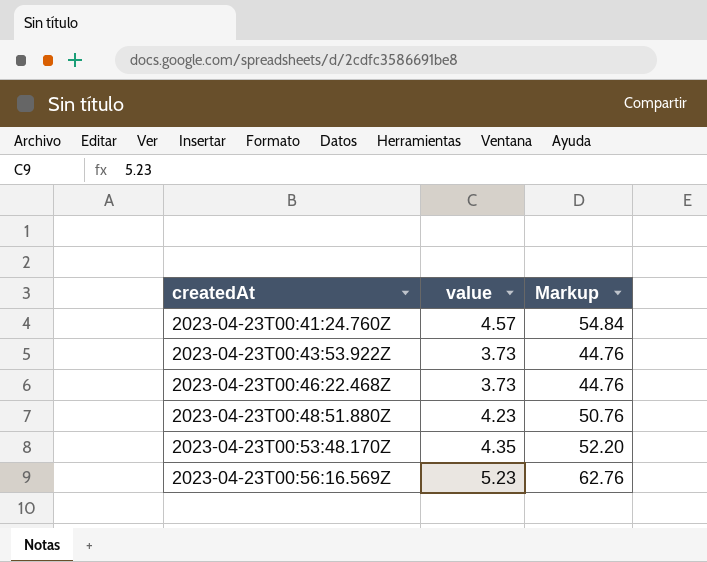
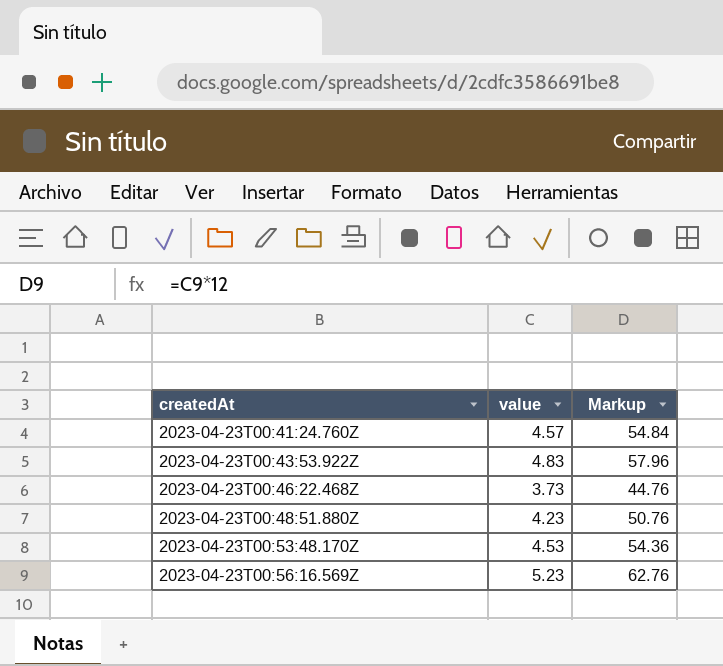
2023-04-23T00:43:53.922Z | value: 3.73 -> 4.83
2023-04-23T00:43:53.922Z | Markup: 44.76 -> 57.96
2023-04-23T00:53:48.170Z | value: 4.35 -> 4.53
2023-04-23T00:53:48.170Z | Markup: 52.20 -> 54.36

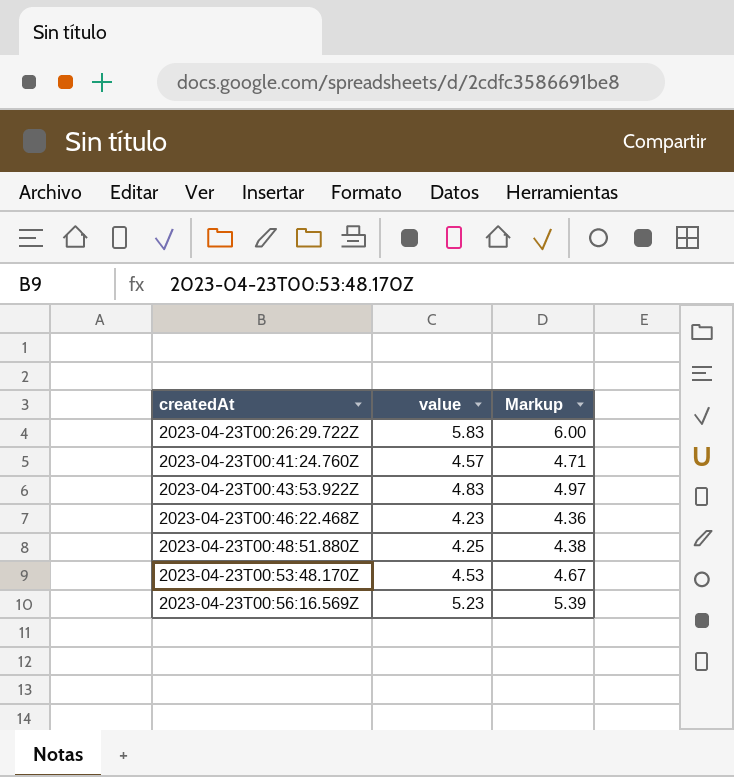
column Markup | formula: [value] * 12 -> [value] * 1.03
row 2023-04-23T00:26:29.722Z: none -> 5.83 | 6.00
2023-04-23T00:46:22.468Z | value: 3.73 -> 4.23
2023-04-23T00:48:51.880Z | value: 4.23 -> 4.25

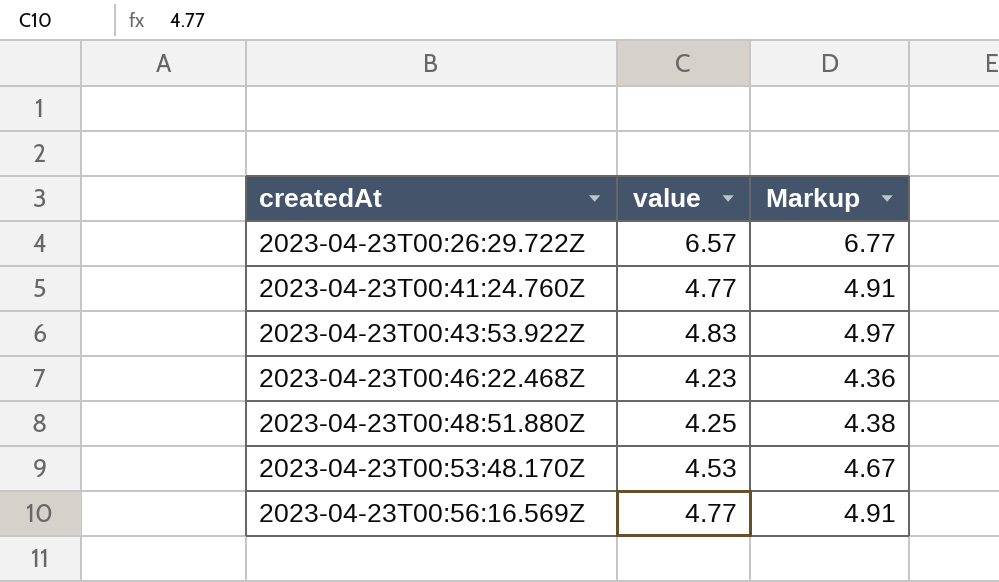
2023-04-23T00:26:29.722Z | value: 5.83 -> 6.57
2023-04-23T00:26:29.722Z | Markup: 6.00 -> 6.77
2023-04-23T00:41:24.760Z | value: 4.57 -> 4.77
2023-04-23T00:41:24.760Z | Markup: 4.71 -> 4.91
2023-04-23T00:56:16.569Z | value: 5.23 -> 4.77
2023-04-23T00:56:16.569Z | Markup: 5.39 -> 4.91

